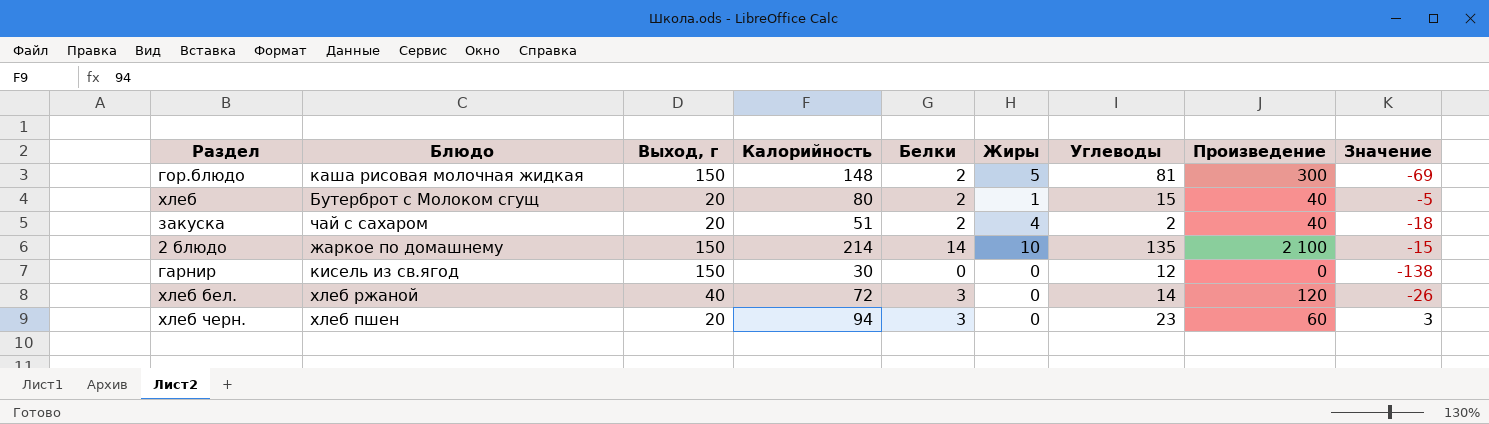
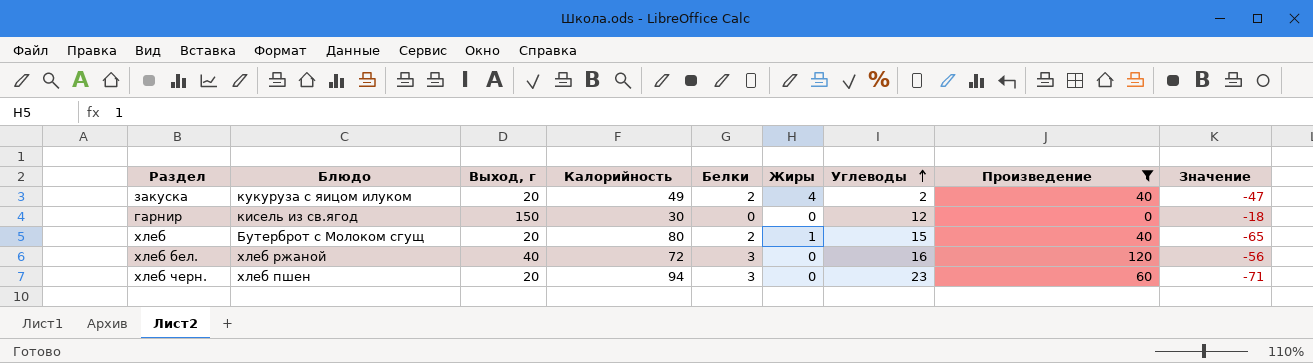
filter: none -> Произведение <= 120
row order: none -> Углеводы ascending
column Значение | formula: [Углеводы] - [Выход, г] -> [Углеводы] - [Калорийность]
закуска | Блюдо: чай с сахаром -> кукуруза с яицом илуком
закуска | Калорийность: 51 -> 49
хлеб бел. | Углеводы: 14 -> 16

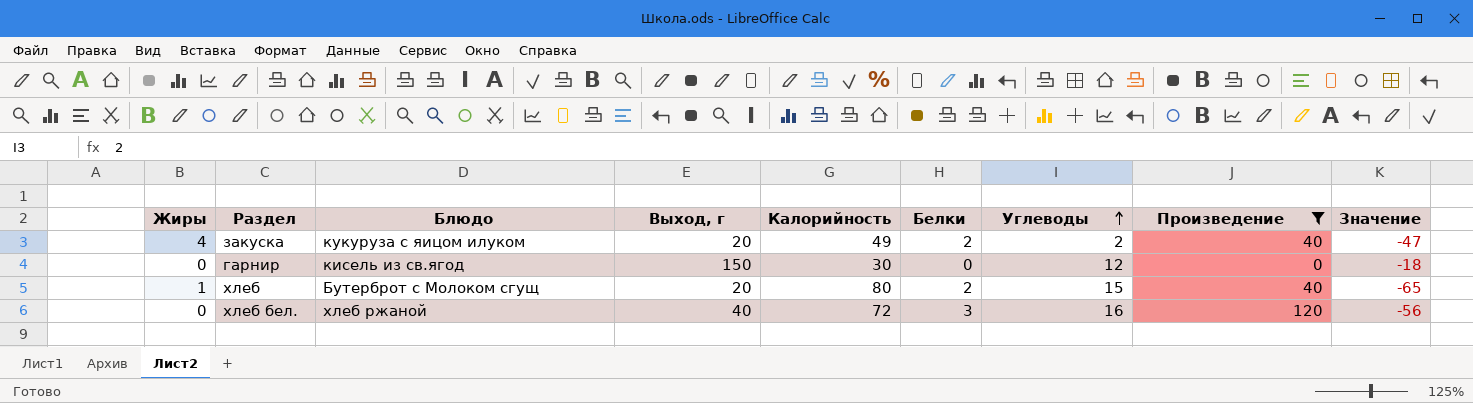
column Жиры | position: 6 -> 1
row хлеб черн.: хлеб пшен | 20 | 94 | 3 | 0 | 23 | 60 | -71 -> none

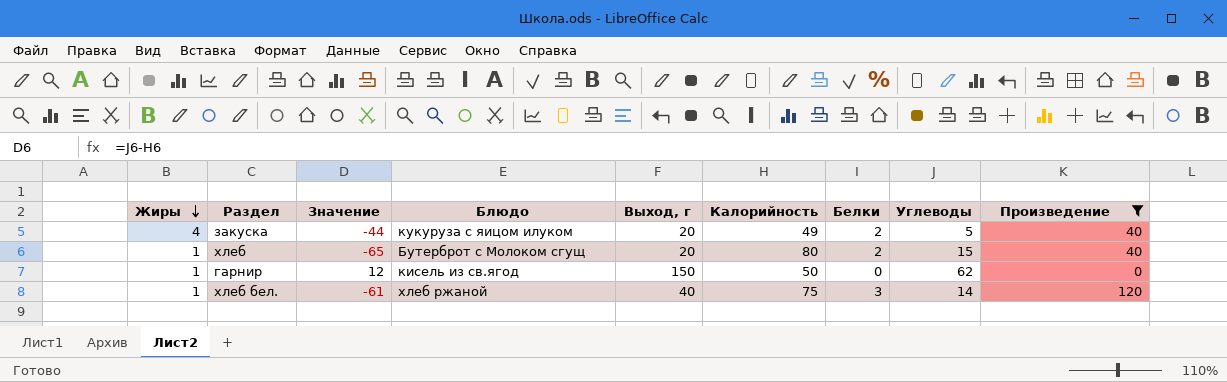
row order: Углеводы ascending -> Жиры descending
column Значение | position: 9 -> 3
закуска | Значение: -47 -> -44
закуска | Углеводы: 2 -> 5
гарнир | Жиры: 0 -> 1
гарнир | Значение: -18 -> 12
гарнир | Калорийность: 30 -> 50
гарнир | Углеводы: 12 -> 62
хлеб бел. | Жиры: 0 -> 1
хлеб бел. | Значение: -56 -> -61
хлеб бел. | Калорийность: 72 -> 75
хлеб бел. | Углеводы: 16 -> 14

